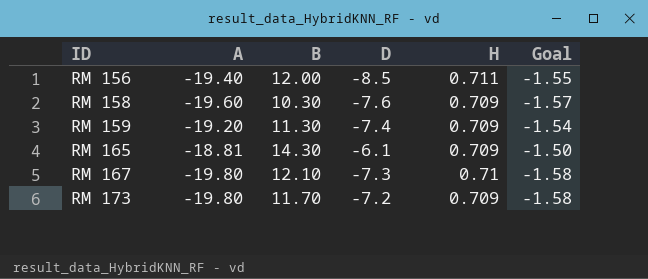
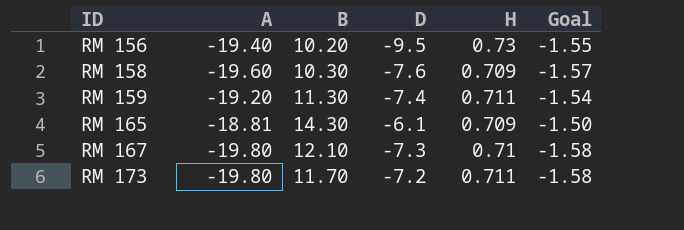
RM 156 | B: 12.00 -> 10.20
RM 156 | D: -8.5 -> -9.5
RM 156 | H: 0.711 -> 0.73
RM 159 | H: 0.709 -> 0.711
RM 173 | H: 0.709 -> 0.711

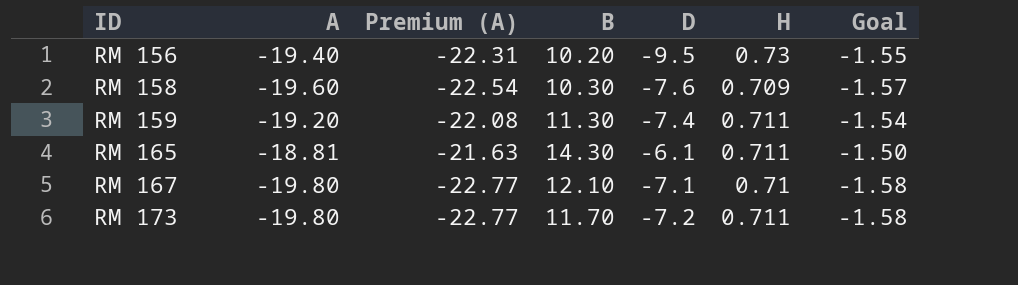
column Premium (A) | formula: none -> [A] * 1.15
RM 165 | H: 0.709 -> 0.711
RM 167 | D: -7.3 -> -7.1

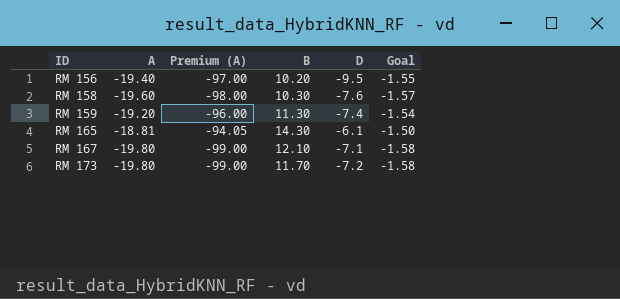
column H | position: 6 -> none
column Premium (A) | formula: [A] * 1.15 -> [A] * 5

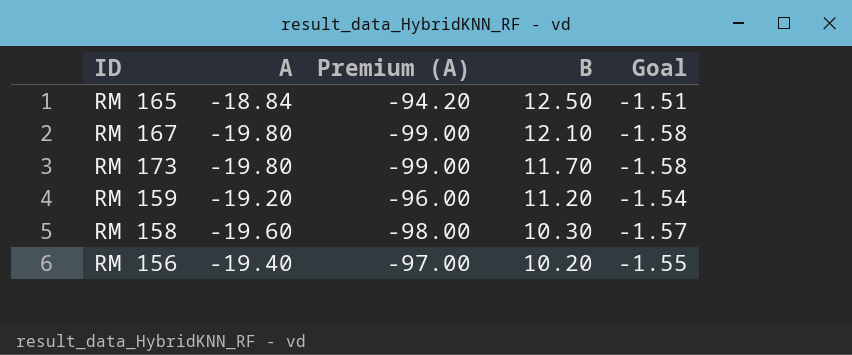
row order: ID ascending -> B descending
column D | position: 5 -> none
RM 165 | A: -18.81 -> -18.84
RM 165 | Premium (A): -94.05 -> -94.20
RM 165 | B: 14.30 -> 12.50
RM 165 | Goal: -1.50 -> -1.51
RM 159 | B: 11.30 -> 11.20

